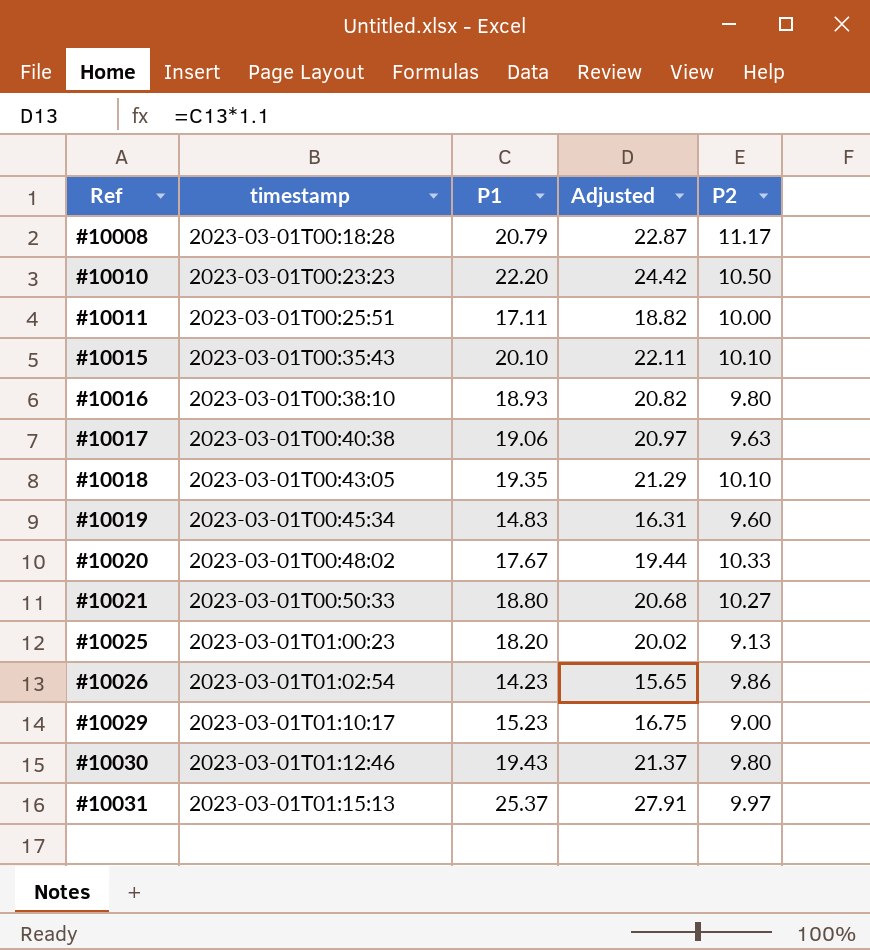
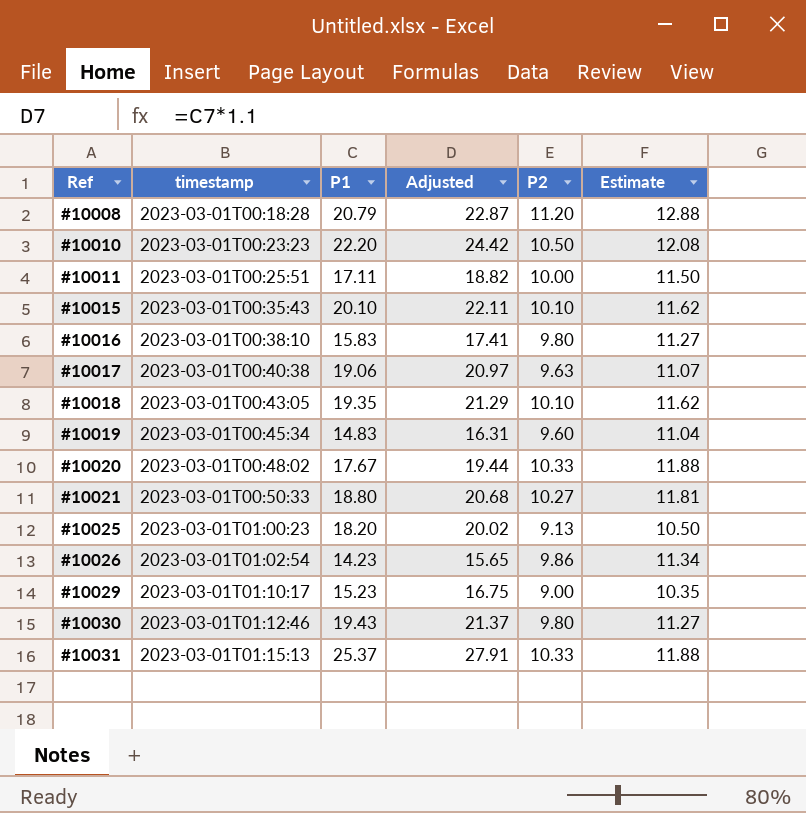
column Estimate | formula: none -> [P2] * 1.15
#10008 | P2: 11.17 -> 11.20
#10016 | P1: 18.93 -> 15.83
#10016 | Adjusted: 20.82 -> 17.41
#10031 | P2: 9.97 -> 10.33

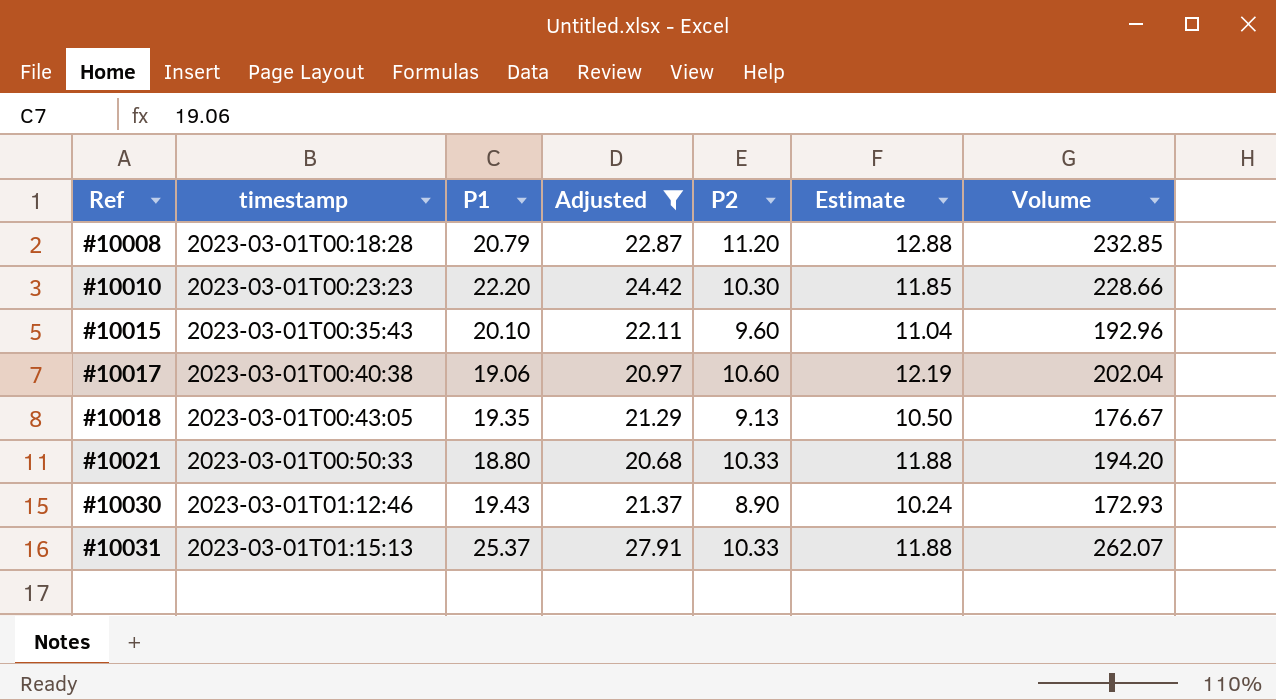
filter: none -> Adjusted >= 20.68
column Volume | formula: none -> [P1] * [P2]
#10010 | P2: 10.50 -> 10.30
#10010 | Estimate: 12.08 -> 11.85
#10015 | P2: 10.10 -> 9.60
#10015 | Estimate: 11.62 -> 11.04
#10017 | P2: 9.63 -> 10.60
#10017 | Estimate: 11.07 -> 12.19
#10018 | P2: 10.10 -> 9.13
#10018 | Estimate: 11.62 -> 10.50
#10021 | P2: 10.27 -> 10.33
#10021 | Estimate: 11.81 -> 11.88
#10030 | P2: 9.80 -> 8.90
#10030 | Estimate: 11.27 -> 10.24

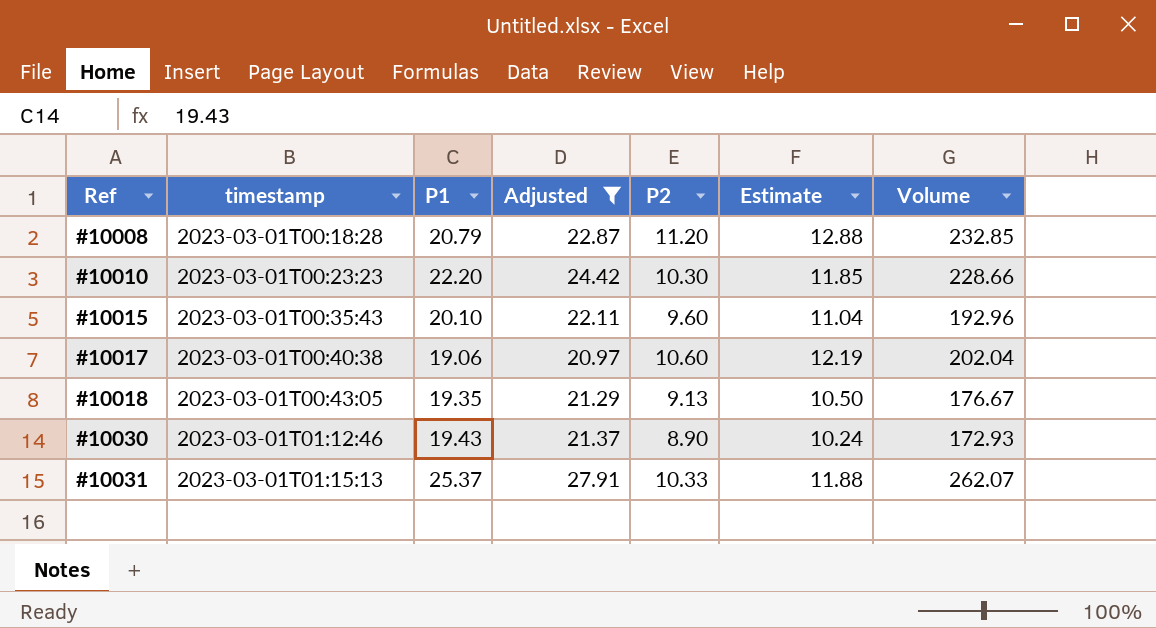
row #10021: 2023-03-01T00:50:33 | 18.80 | 20.68 | 10.33 | 11.88 | 194.20 -> none

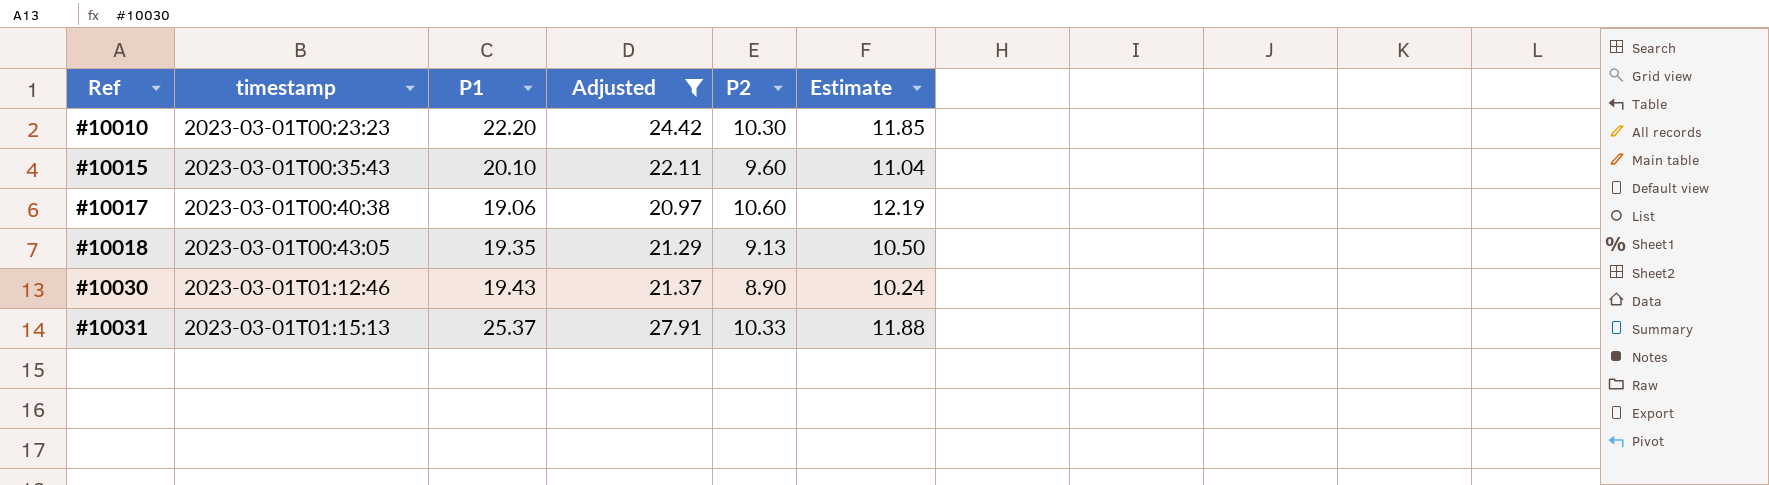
column Volume | formula: [P1] * [P2] -> none
row #10008: 2023-03-01T00:18:28 | 20.79 | 22.87 | 11.20 | 12.88 | 232.85 -> none

